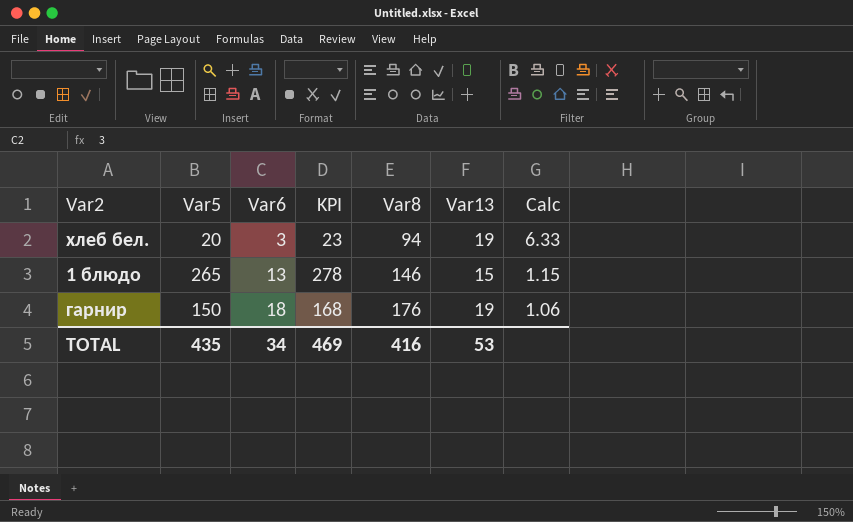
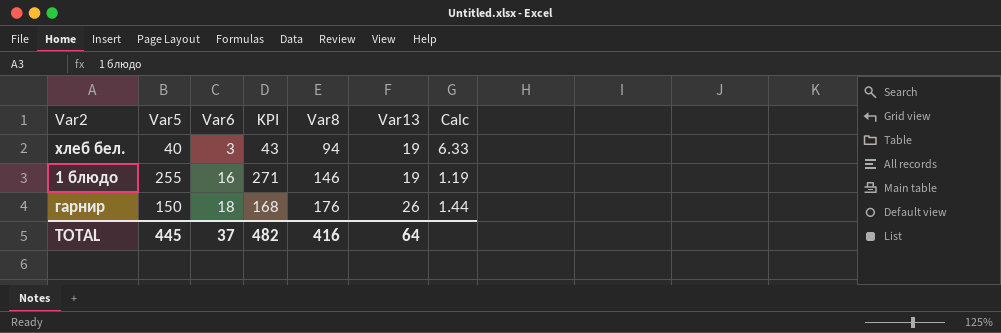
хлеб бел. | Var5: 20 -> 40
хлеб бел. | KPI: 23 -> 43
1 блюдо | Var5: 265 -> 255
1 блюдо | Var6: 13 -> 16
1 блюдо | KPI: 278 -> 271
1 блюдо | Var13: 15 -> 19
1 блюдо | Calc: 1.15 -> 1.19
гарнир | Var13: 19 -> 26
гарнир | Calc: 1.06 -> 1.44
TOTAL | Var5: 435 -> 445
TOTAL | Var6: 34 -> 37
TOTAL | KPI: 469 -> 482
TOTAL | Var13: 53 -> 64

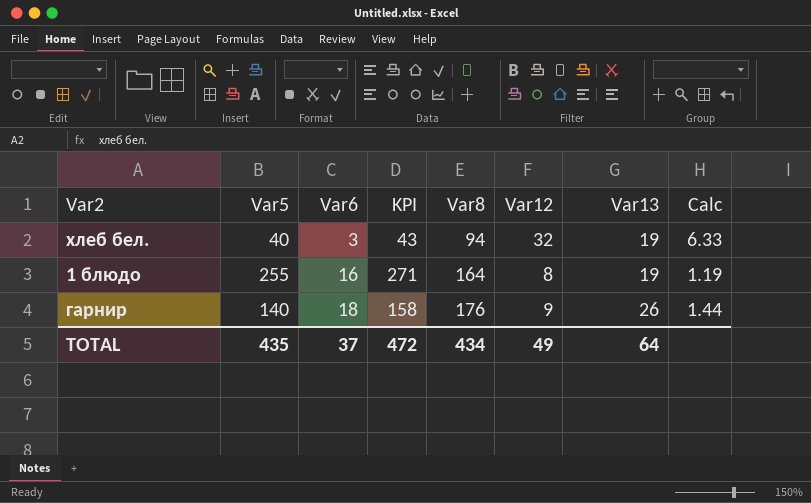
column Var12 | position: none -> 6
1 блюдо | Var8: 146 -> 164
гарнир | Var5: 150 -> 140
гарнир | KPI: 168 -> 158
TOTAL | Var5: 445 -> 435
TOTAL | KPI: 482 -> 472
TOTAL | Var8: 416 -> 434

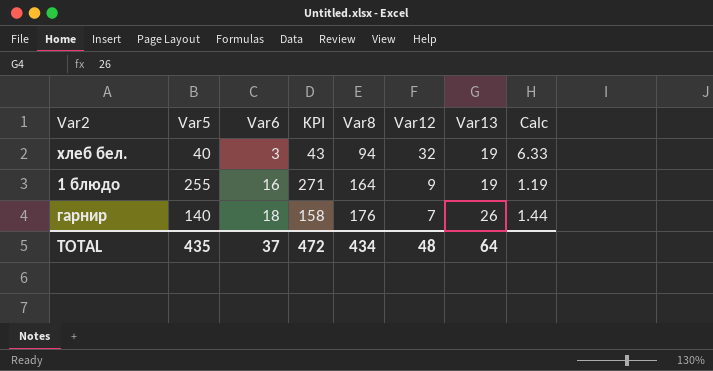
1 блюдо | Var12: 8 -> 9
гарнир | Var12: 9 -> 7
TOTAL | Var12: 49 -> 48

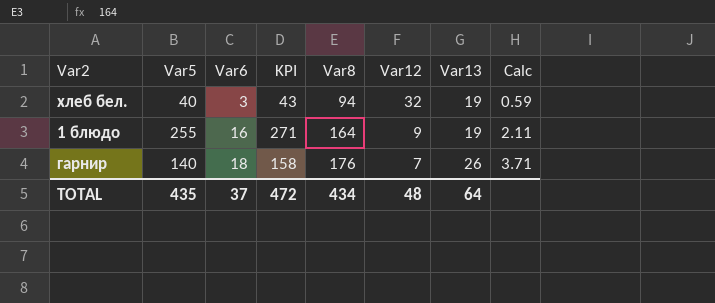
column Calc | formula: [Var13] / [Var6] -> [Var13] / [Var12]

